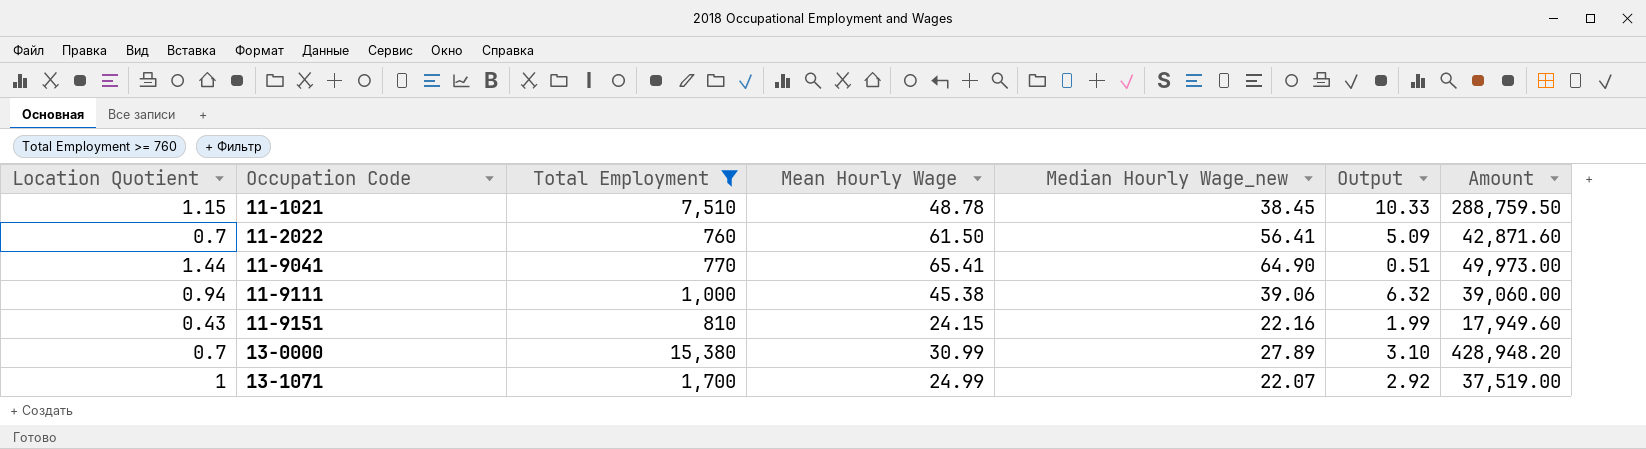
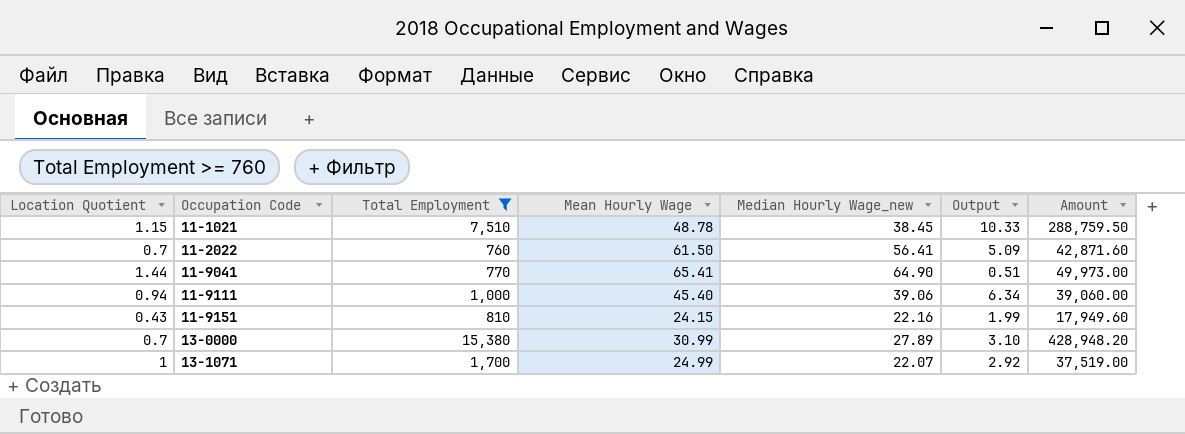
11-9111 | Mean Hourly Wage: 45.38 -> 45.40
11-9111 | Output: 6.32 -> 6.34

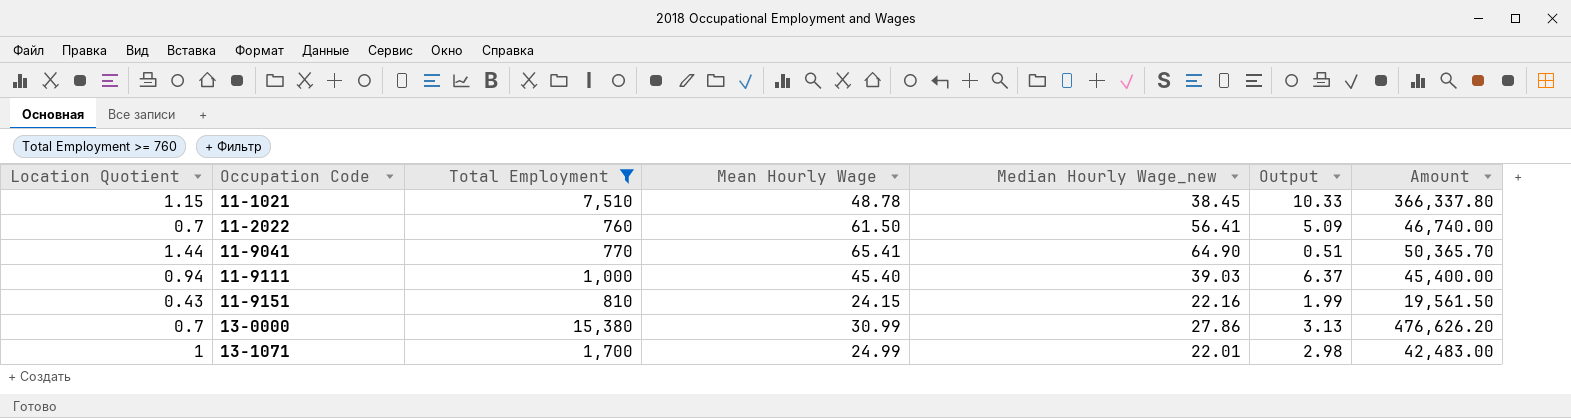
column Amount | formula: [Total Employment] * [Median Hourly Wage_new] -> [Total Employment] * [Mean Hourly Wage]
11-9111 | Median Hourly Wage_new: 39.06 -> 39.03
11-9111 | Output: 6.34 -> 6.37
13-0000 | Median Hourly Wage_new: 27.89 -> 27.86
13-0000 | Output: 3.10 -> 3.13
13-1071 | Median Hourly Wage_new: 22.07 -> 22.01
13-1071 | Output: 2.92 -> 2.98

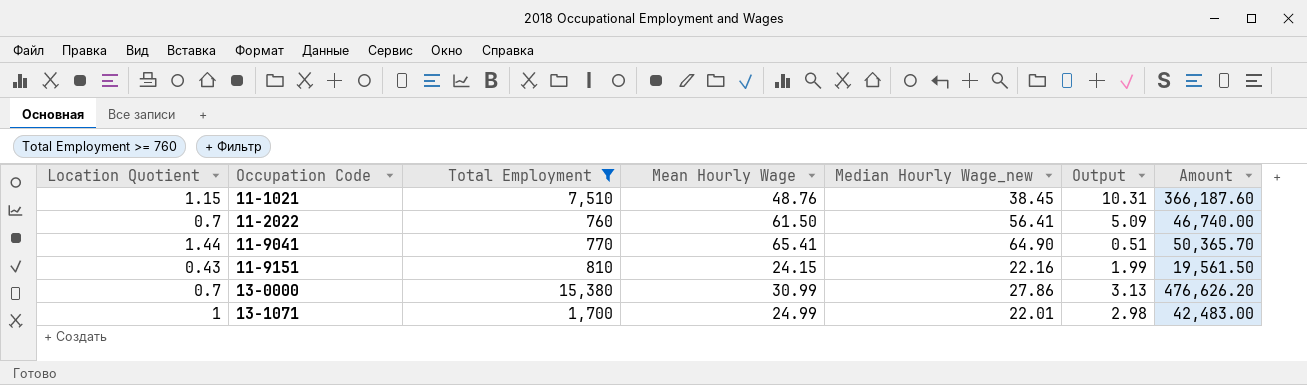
row 11-9111: 0.94 | 1,000 | 45.40 | 39.03 | 6.37 | 45,400.00 -> none
11-1021 | Mean Hourly Wage: 48.78 -> 48.76
11-1021 | Output: 10.33 -> 10.31
11-1021 | Amount: 366,337.80 -> 366,187.60

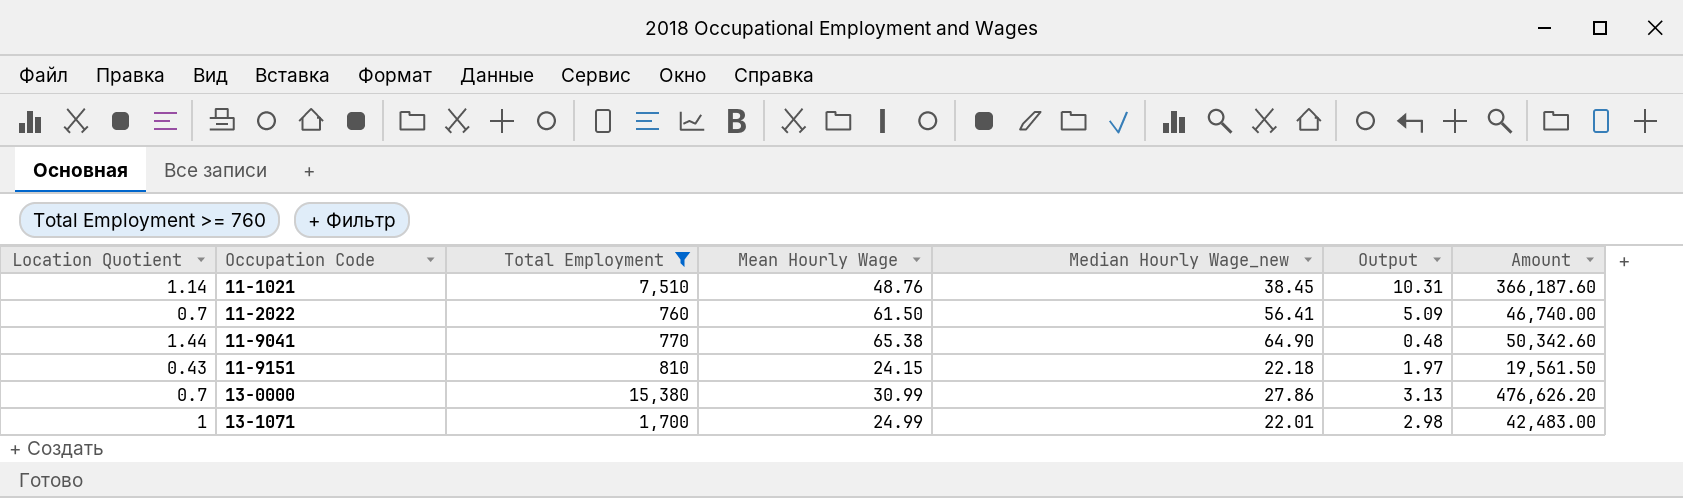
11-1021 | Location Quotient: 1.15 -> 1.14
11-9041 | Mean Hourly Wage: 65.41 -> 65.38
11-9041 | Output: 0.51 -> 0.48
11-9041 | Amount: 50,365.70 -> 50,342.60
11-9151 | Median Hourly Wage_new: 22.16 -> 22.18
11-9151 | Output: 1.99 -> 1.97

